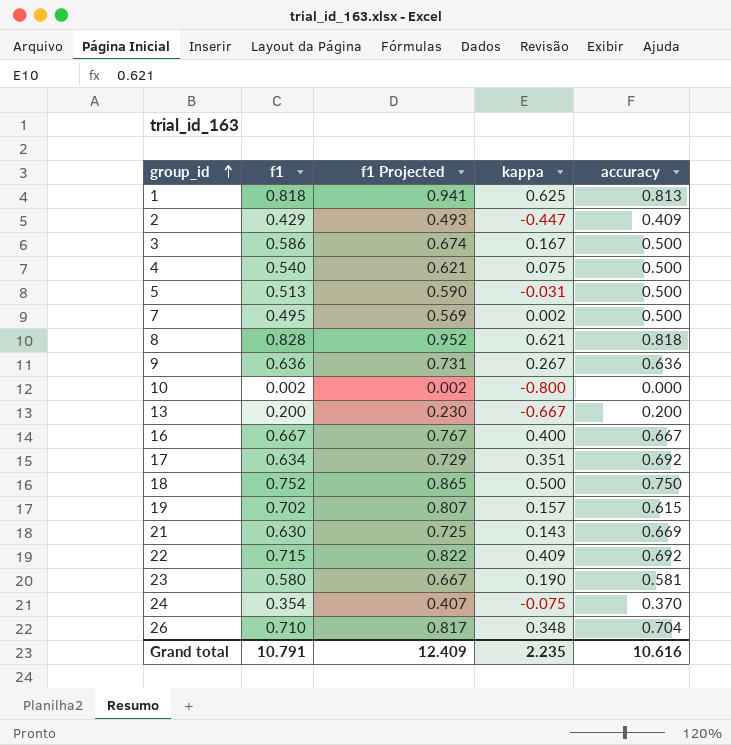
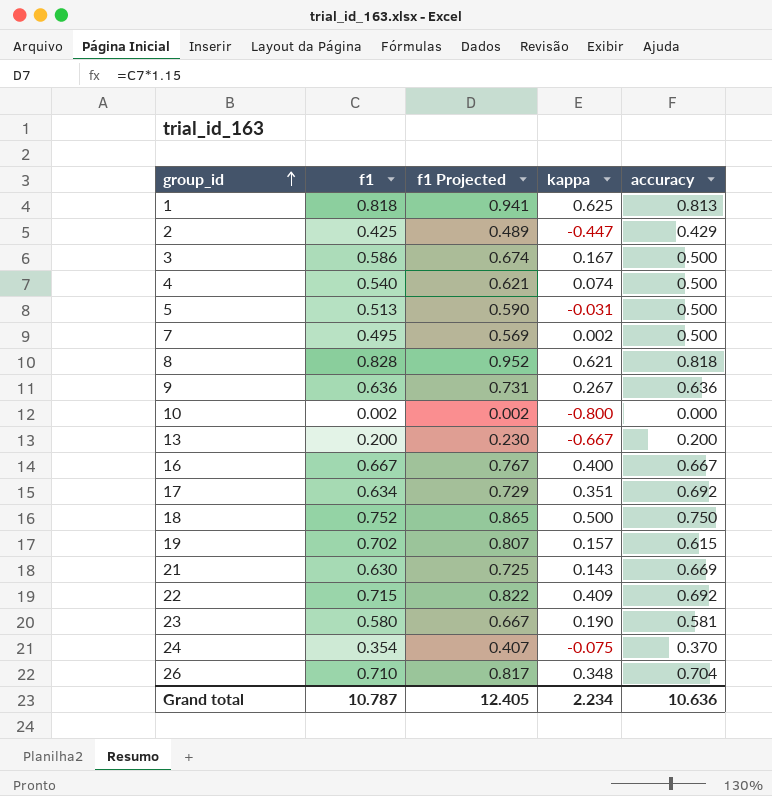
2 | f1: 0.429 -> 0.425
2 | f1 Projected: 0.493 -> 0.489
2 | accuracy: 0.409 -> 0.429
4 | kappa: 0.075 -> 0.074
Grand total | f1: 10.791 -> 10.787
Grand total | f1 Projected: 12.409 -> 12.405
Grand total | kappa: 2.235 -> 2.234
Grand total | accuracy: 10.616 -> 10.636

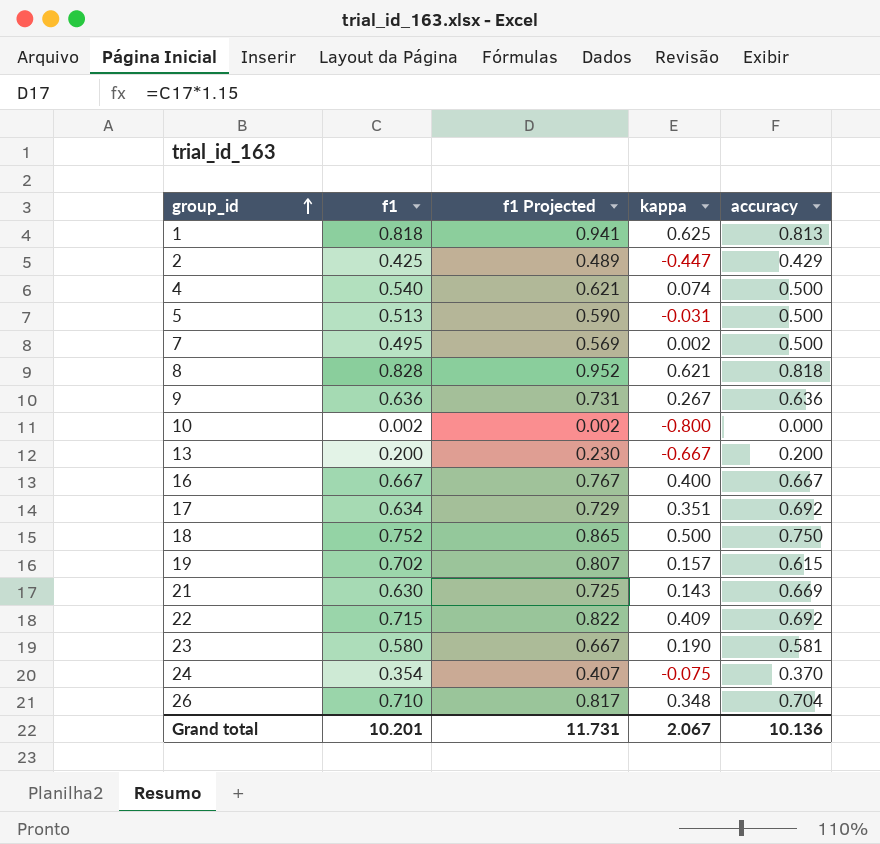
row 3: 0.586 | 0.674 | 0.167 | 0.500 -> none
Grand total | f1: 10.787 -> 10.201
Grand total | f1 Projected: 12.405 -> 11.731
Grand total | kappa: 2.234 -> 2.067
Grand total | accuracy: 10.636 -> 10.136

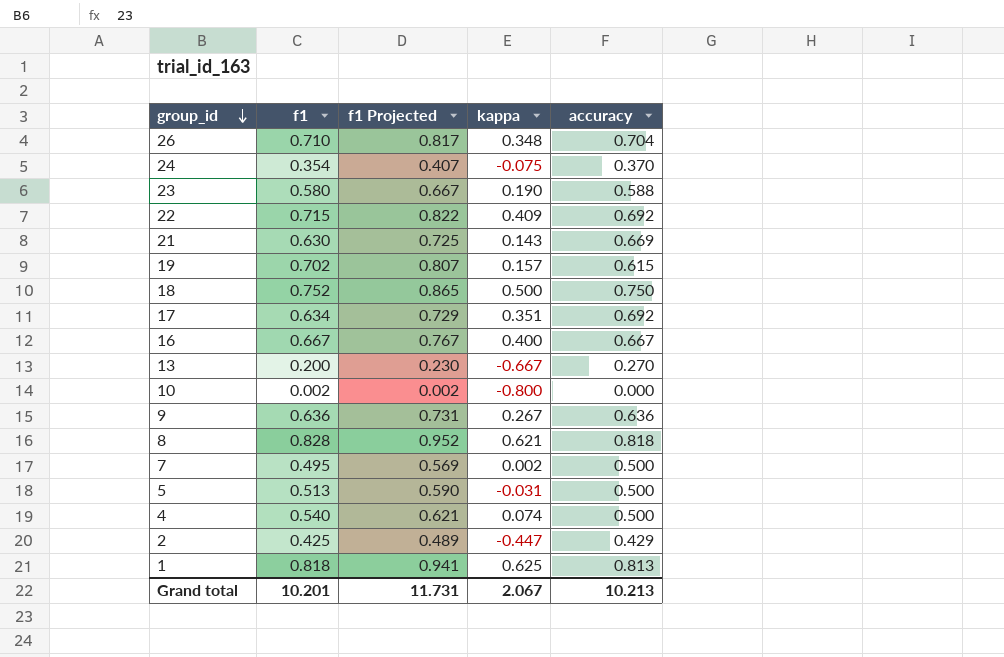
row order: group_id ascending -> group_id descending
23 | accuracy: 0.581 -> 0.588
13 | accuracy: 0.200 -> 0.270
Grand total | accuracy: 10.136 -> 10.213

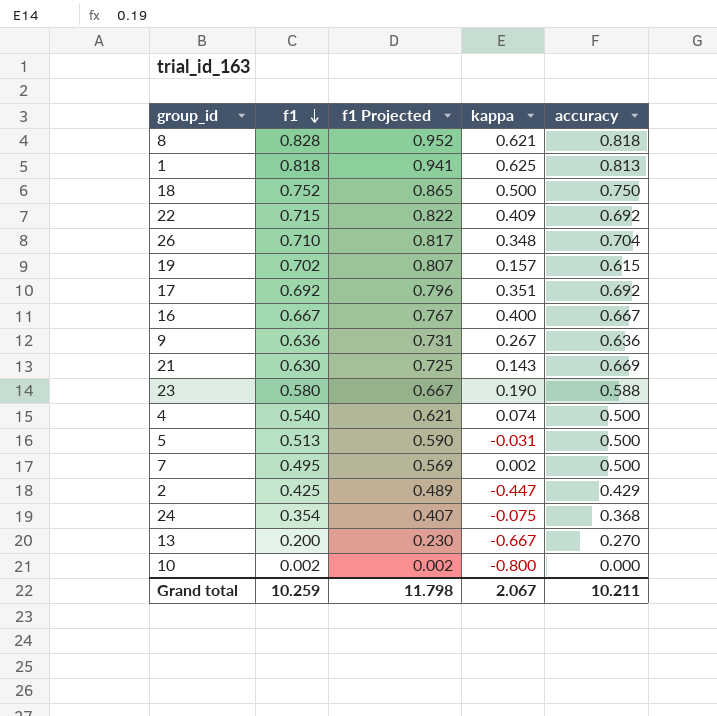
row order: group_id descending -> f1 descending
17 | f1: 0.634 -> 0.692
17 | f1 Projected: 0.729 -> 0.796
24 | accuracy: 0.370 -> 0.368
Grand total | f1: 10.201 -> 10.259
Grand total | f1 Projected: 11.731 -> 11.798
Grand total | accuracy: 10.213 -> 10.211

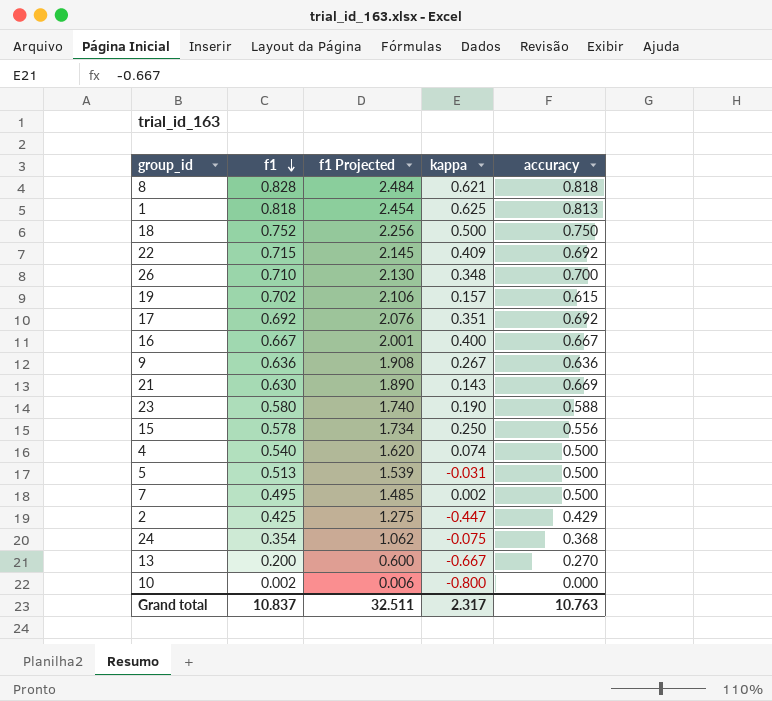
column f1 Projected | formula: [f1] * 1.15 -> [f1] * 3
26 | accuracy: 0.704 -> 0.700
row 15: none -> 0.578 | 1.734 | 0.250 | 0.556
Grand total | f1: 10.259 -> 10.837
Grand total | f1 Projected: 11.798 -> 32.511
Grand total | kappa: 2.067 -> 2.317
Grand total | accuracy: 10.211 -> 10.763

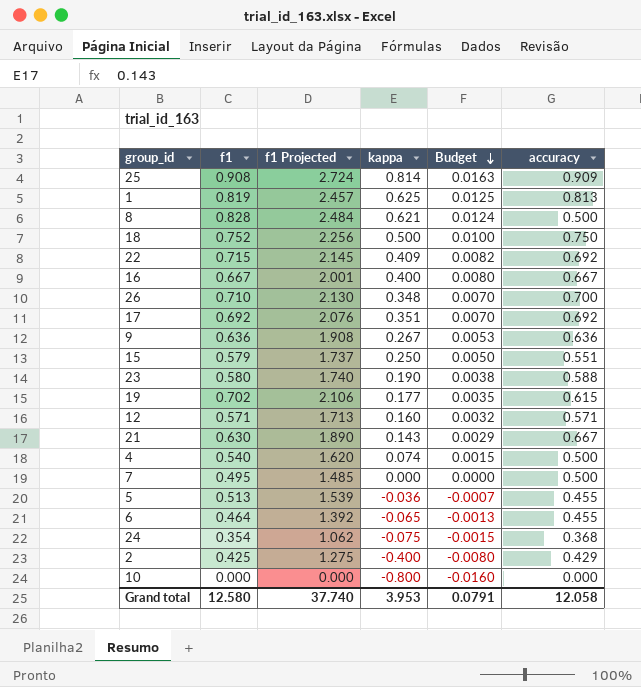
row order: f1 descending -> Budget descending
column Budget | formula: none -> [kappa] * 0.02
row 13: 0.200 | 0.600 | -0.667 | 0.270 -> none
row 25: none -> 0.908 | 2.724 | 0.814 | 0.0163 | 0.909
1 | f1: 0.818 -> 0.819
1 | f1 Projected: 2.454 -> 2.457
8 | accuracy: 0.818 -> 0.500
15 | f1: 0.578 -> 0.579
15 | f1 Projected: 1.734 -> 1.737
15 | accuracy: 0.556 -> 0.551
19 | kappa: 0.157 -> 0.177
row 12: none -> 0.571 | 1.713 | 0.160 | 0.0032 | 0.571
21 | accuracy: 0.669 -> 0.667
7 | kappa: 0.002 -> 0.000
5 | kappa: -0.031 -> -0.036
5 | accuracy: 0.500 -> 0.455
row 6: none -> 0.464 | 1.392 | -0.065 | -0.0013 | 0.455
2 | kappa: -0.447 -> -0.400
10 | f1: 0.002 -> 0.000
10 | f1 Projected: 0.006 -> 0.000
Grand total | f1: 10.837 -> 12.580
Grand total | f1 Projected: 32.511 -> 37.740
Grand total | kappa: 2.317 -> 3.953
Grand total | accuracy: 10.763 -> 12.058

